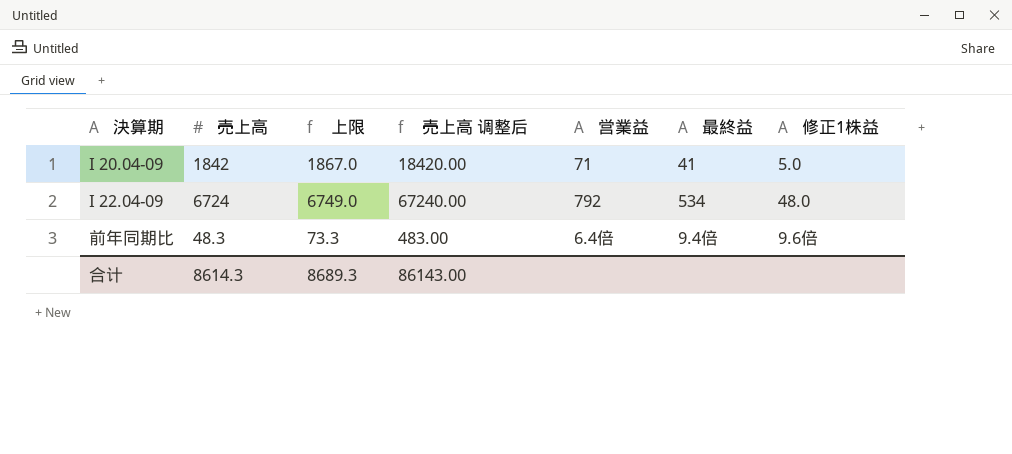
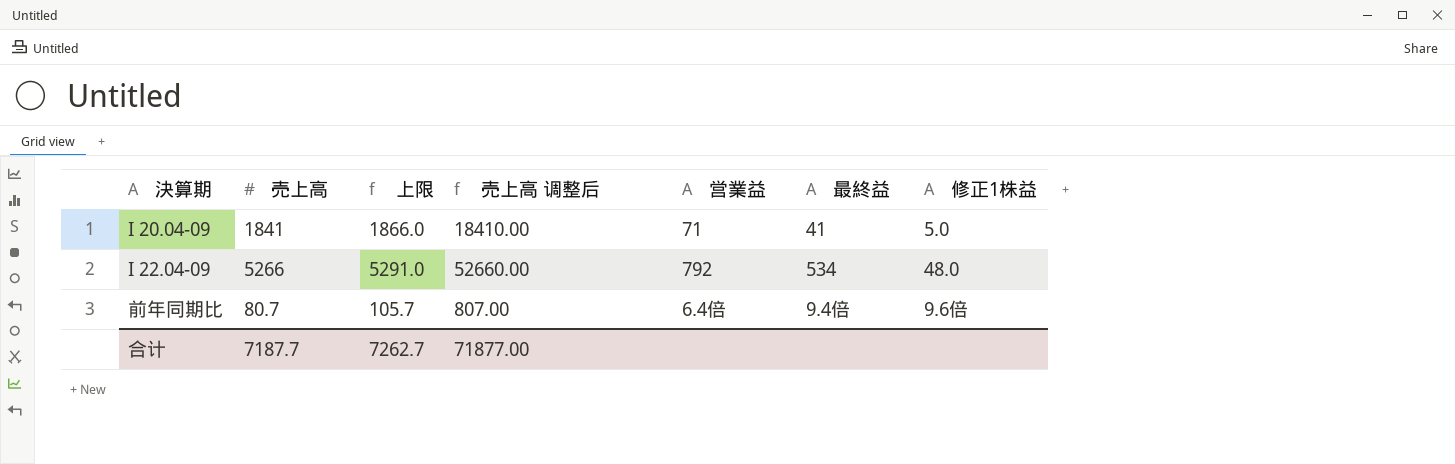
I 20.04-09 | 売上高: 1842 -> 1841
I 20.04-09 | 上限: 1867.0 -> 1866.0
I 20.04-09 | 売上高 调整后: 18420.00 -> 18410.00
I 22.04-09 | 売上高: 6724 -> 5266
I 22.04-09 | 上限: 6749.0 -> 5291.0
I 22.04-09 | 売上高 调整后: 67240.00 -> 52660.00
前年同期比 | 売上高: 48.3 -> 80.7
前年同期比 | 上限: 73.3 -> 105.7
前年同期比 | 売上高 调整后: 483.00 -> 807.00
合计 | 売上高: 8614.3 -> 7187.7
合计 | 上限: 8689.3 -> 7262.7
合计 | 売上高 调整后: 86143.00 -> 71877.00

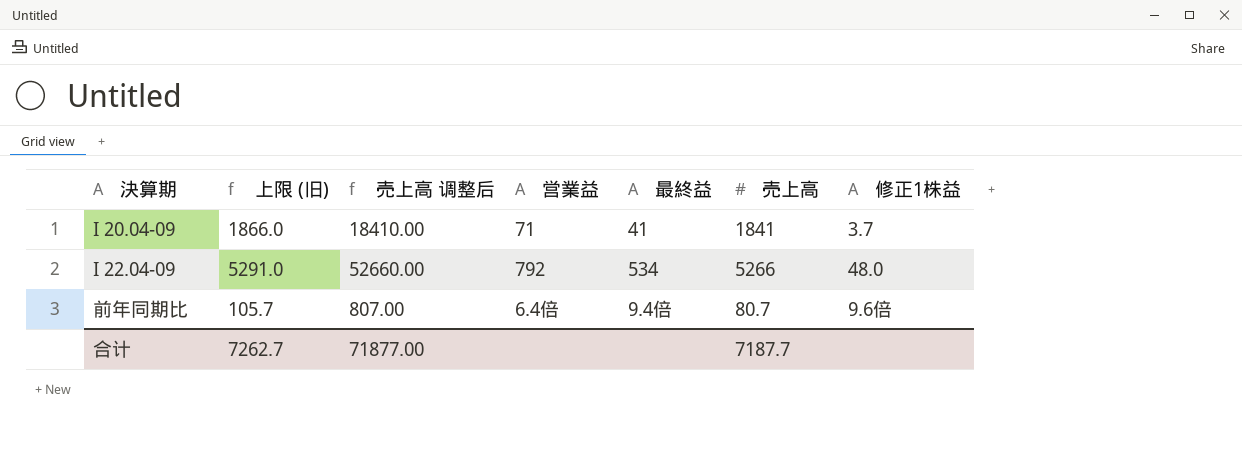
column name: 上限 -> 上限 (旧)
column 売上高 | position: 2 -> 6
I 20.04-09 | 修正1株益: 5.0 -> 3.7

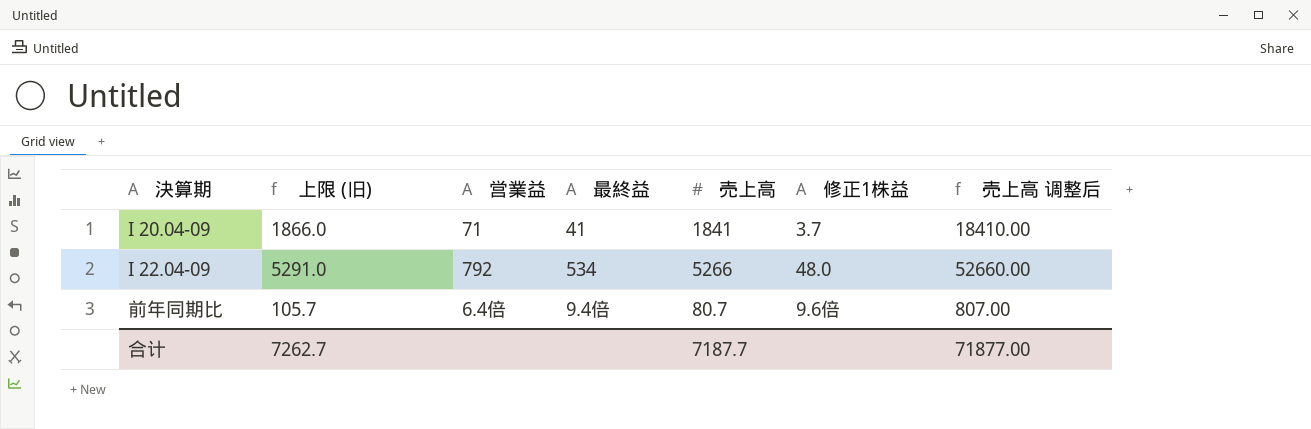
column 売上高 调整后 | position: 3 -> 7

